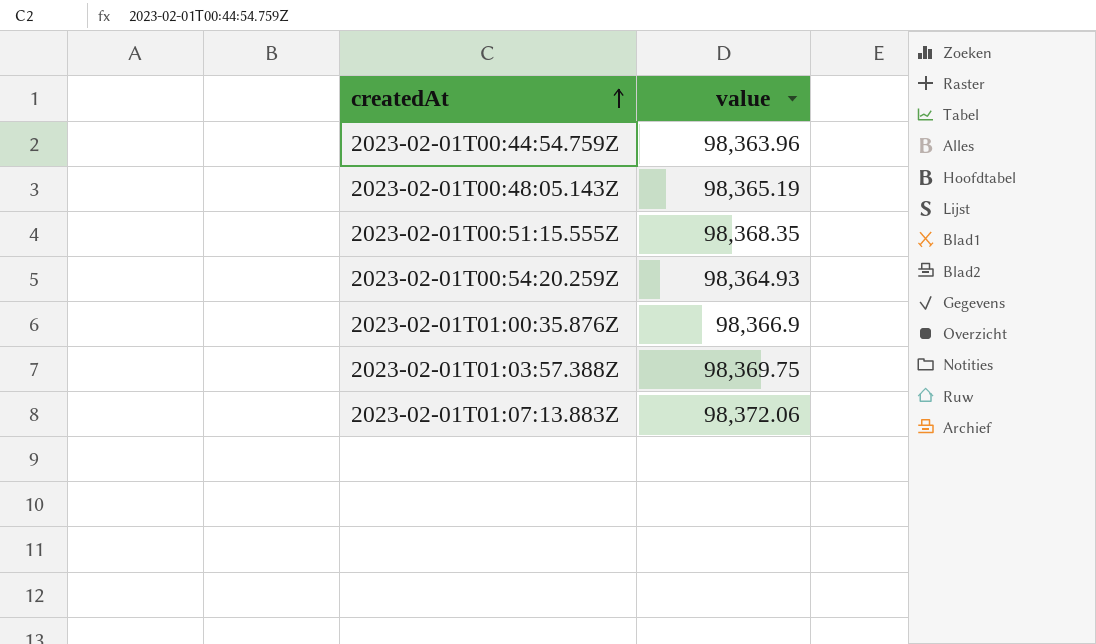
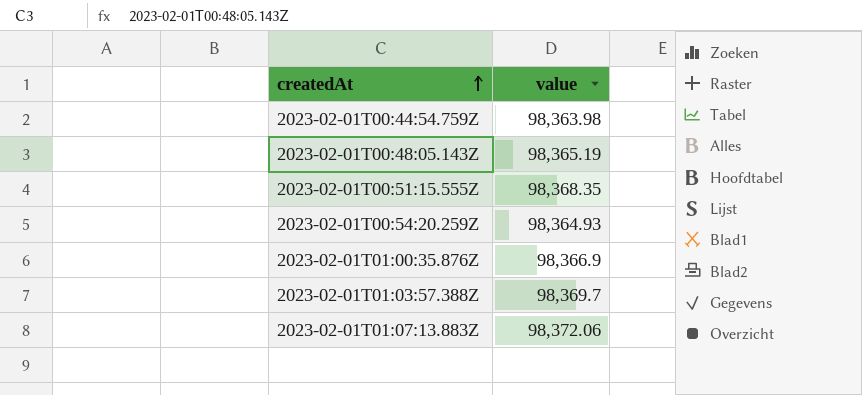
2023-02-01T00:44:54.759Z | value: 98,363.96 -> 98,363.98
2023-02-01T01:03:57.388Z | value: 98,369.75 -> 98,369.7

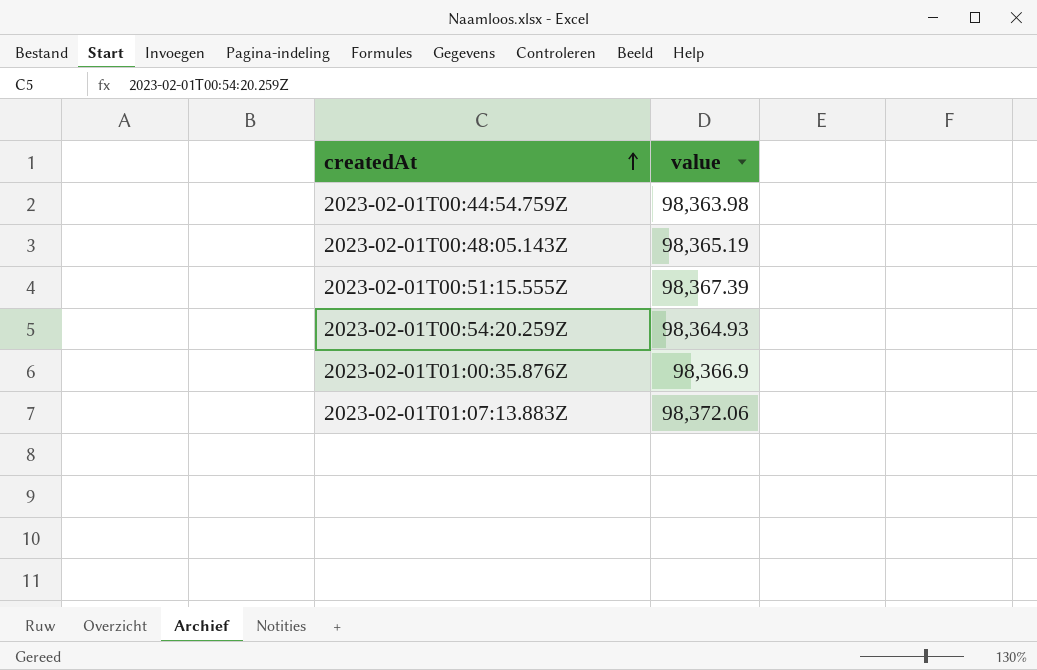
row 2023-02-01T01:03:57.388Z: 98,369.7 -> none
2023-02-01T00:51:15.555Z | value: 98,368.35 -> 98,367.39

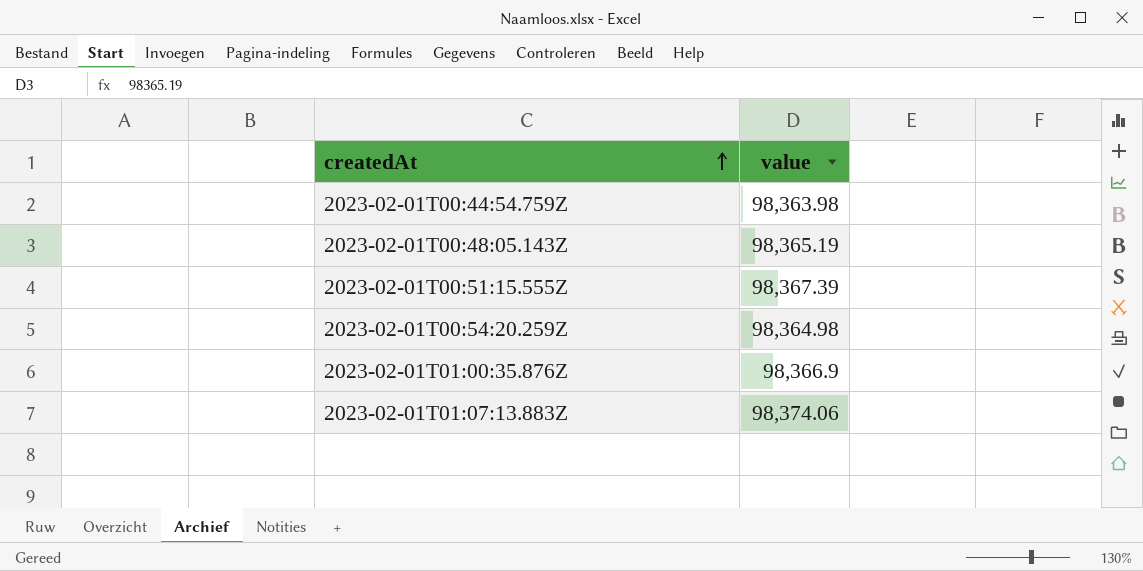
2023-02-01T00:54:20.259Z | value: 98,364.93 -> 98,364.98
2023-02-01T01:07:13.883Z | value: 98,372.06 -> 98,374.06

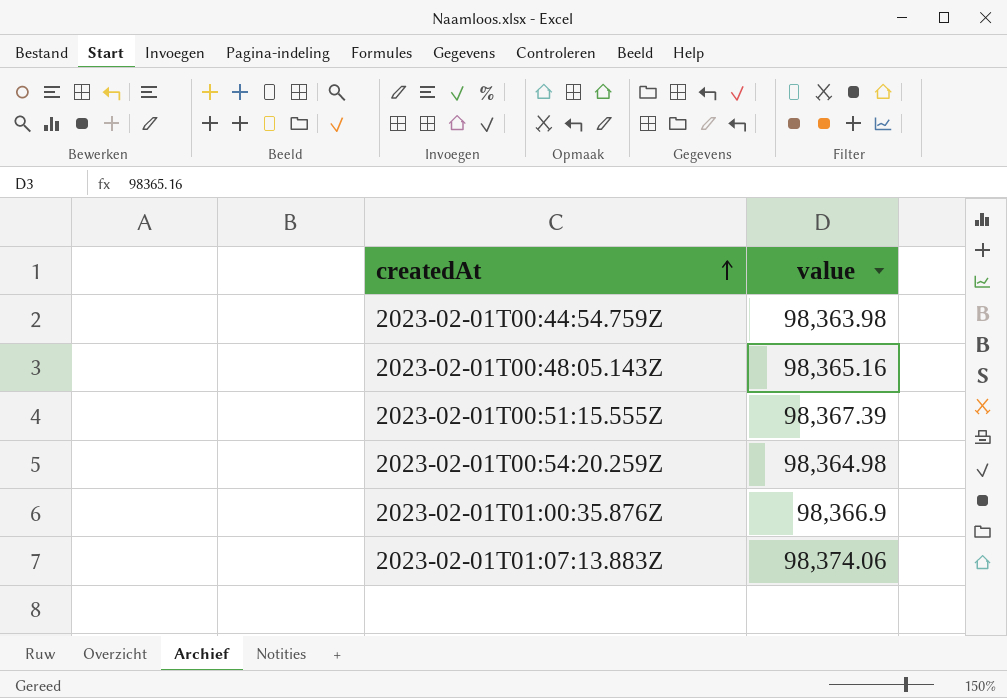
2023-02-01T00:48:05.143Z | value: 98,365.19 -> 98,365.16

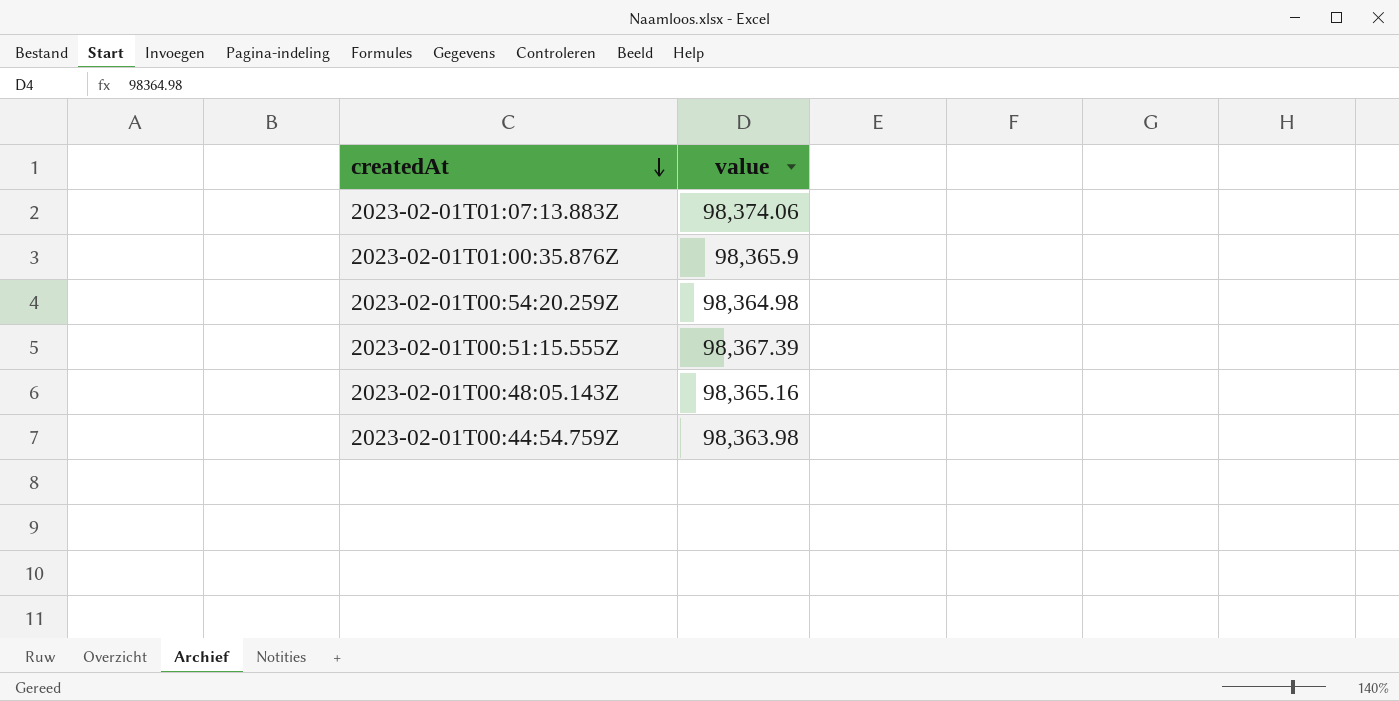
row order: createdAt ascending -> createdAt descending
2023-02-01T01:00:35.876Z | value: 98,366.9 -> 98,365.9

